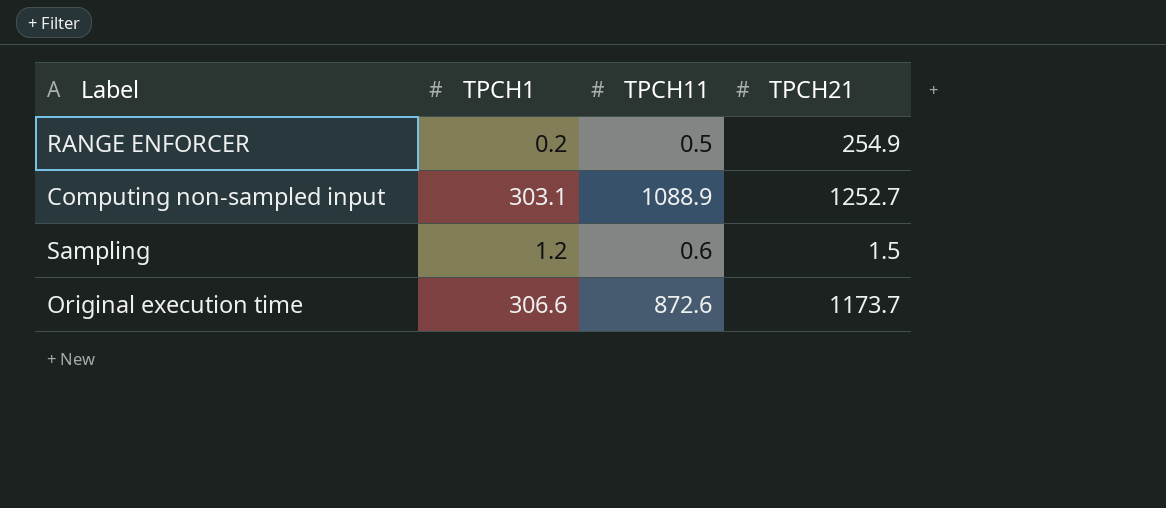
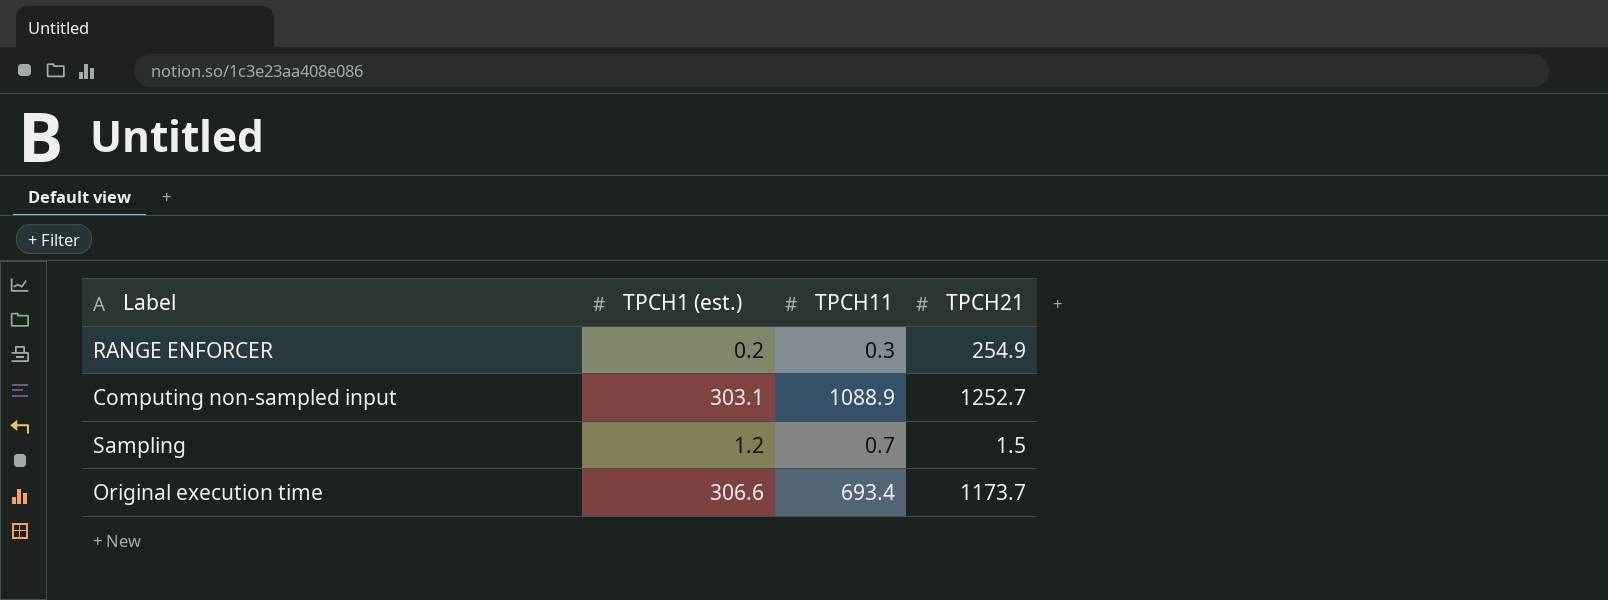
column name: TPCH1 -> TPCH1 (est.)
RANGE ENFORCER | TPCH11: 0.5 -> 0.3
Sampling | TPCH11: 0.6 -> 0.7
Original execution time | TPCH11: 872.6 -> 693.4

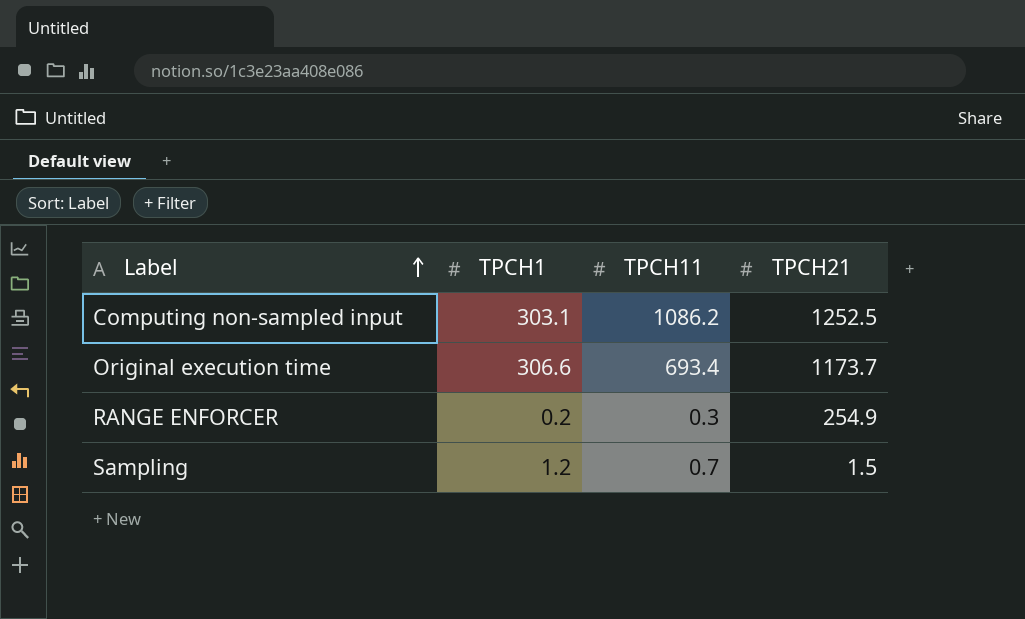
row order: none -> Label ascending
column name: TPCH1 (est.) -> TPCH1
Computing non-sampled input | TPCH11: 1088.9 -> 1086.2
Computing non-sampled input | TPCH21: 1252.7 -> 1252.5

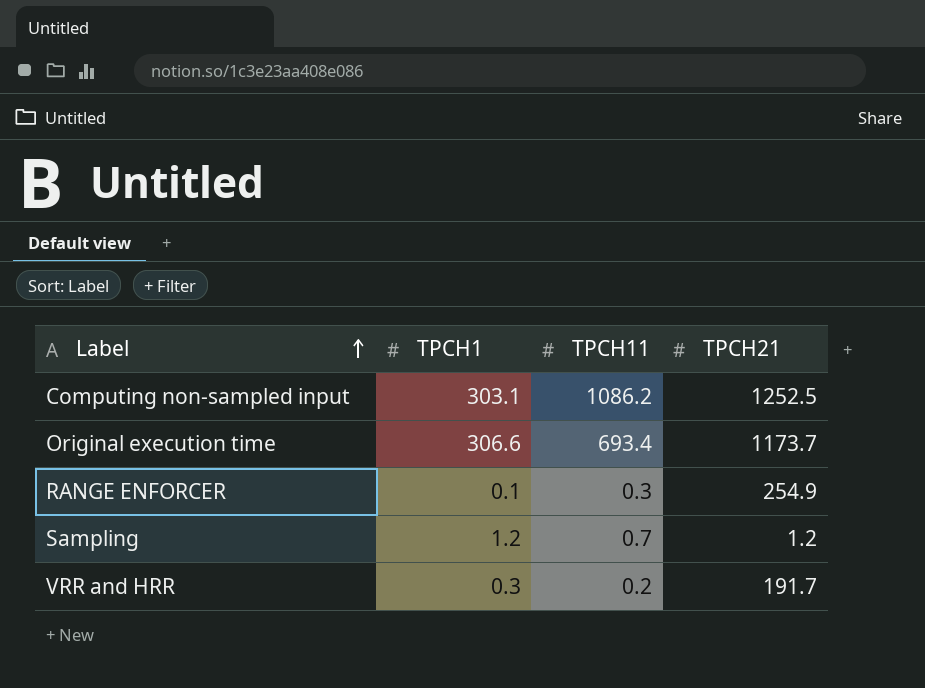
RANGE ENFORCER | TPCH1: 0.2 -> 0.1
Sampling | TPCH21: 1.5 -> 1.2
row VRR and HRR: none -> 0.3 | 0.2 | 191.7

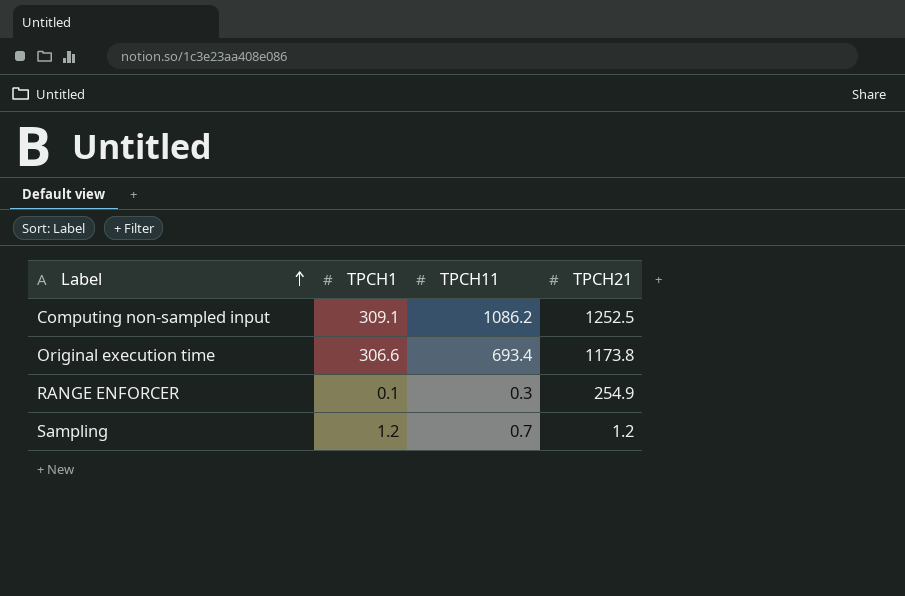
row VRR and HRR: 0.3 | 0.2 | 191.7 -> none
Computing non-sampled input | TPCH1: 303.1 -> 309.1
Original execution time | TPCH21: 1173.7 -> 1173.8

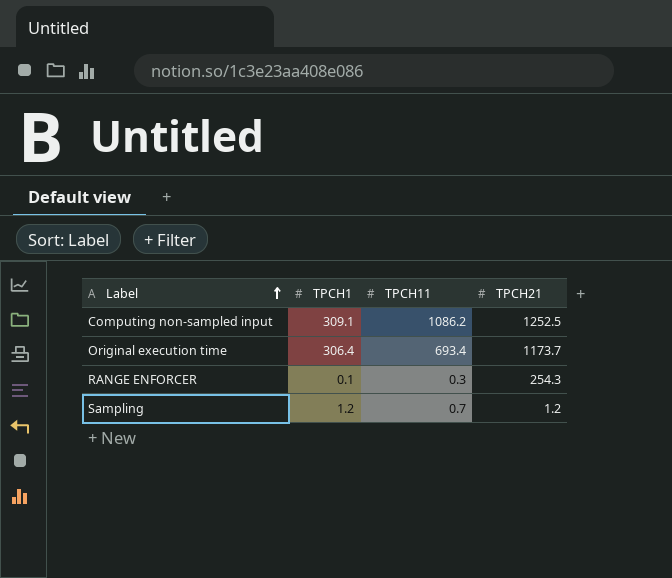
Original execution time | TPCH1: 306.6 -> 306.4
Original execution time | TPCH21: 1173.8 -> 1173.7
RANGE ENFORCER | TPCH21: 254.9 -> 254.3

